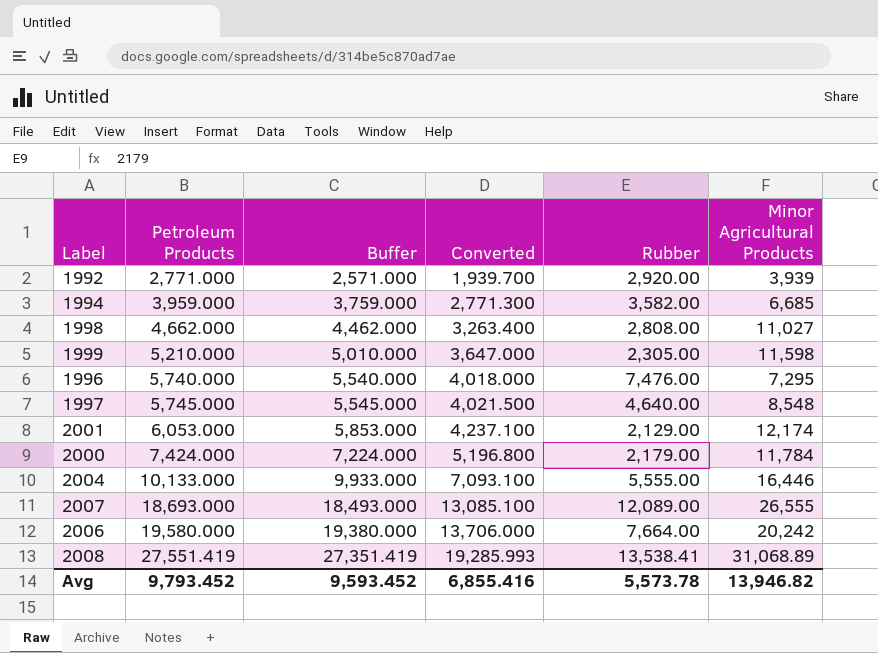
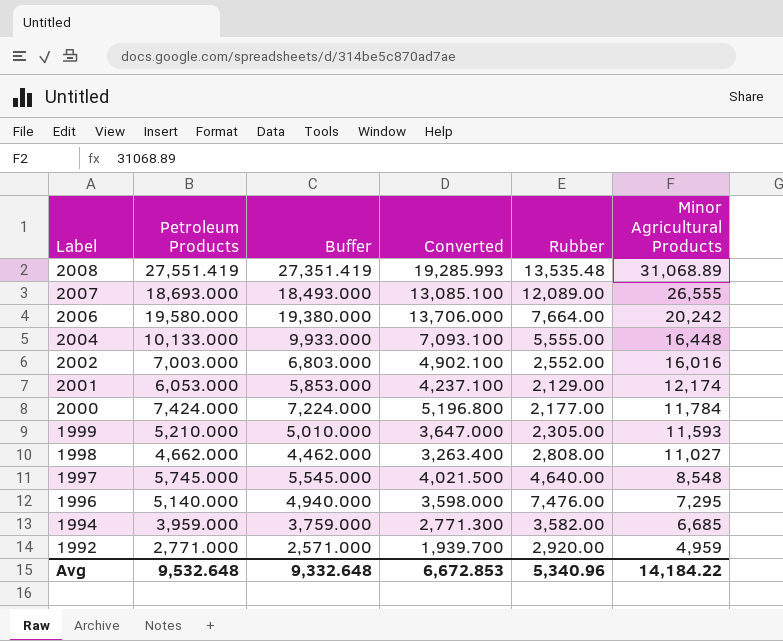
row order: Petroleum Products ascending -> Label descending
2008 | Rubber: 13,538.41 -> 13,535.48
2004 | Minor Agricultural Products: 16,446 -> 16,448
row 2002: none -> 7,003.000 | 6,803.000 | 4,902.100 | 2,552.00 | 16,016
2000 | Rubber: 2,179.00 -> 2,177.00
1999 | Minor Agricultural Products: 11,598 -> 11,593
1996 | Petroleum Products: 5,740.000 -> 5,140.000
1996 | Buffer: 5,540.000 -> 4,940.000
1996 | Converted: 4,018.000 -> 3,598.000
1992 | Minor Agricultural Products: 3,939 -> 4,959
Avg | Petroleum Products: 9,793.452 -> 9,532.648
Avg | Buffer: 9,593.452 -> 9,332.648
Avg | Converted: 6,855.416 -> 6,672.853
Avg | Rubber: 5,573.78 -> 5,340.96
Avg | Minor Agricultural Products: 13,946.82 -> 14,184.22

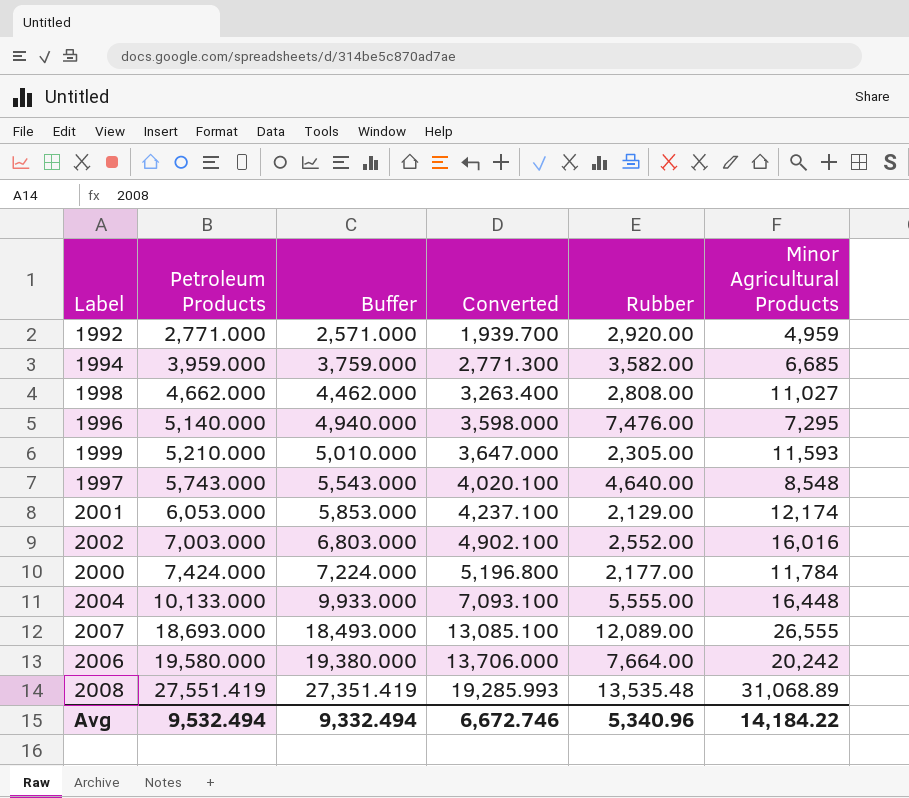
row order: Label descending -> Petroleum Products ascending
1997 | Petroleum Products: 5,745.000 -> 5,743.000
1997 | Buffer: 5,545.000 -> 5,543.000
1997 | Converted: 4,021.500 -> 4,020.100
Avg | Petroleum Products: 9,532.648 -> 9,532.494
Avg | Buffer: 9,332.648 -> 9,332.494
Avg | Converted: 6,672.853 -> 6,672.746

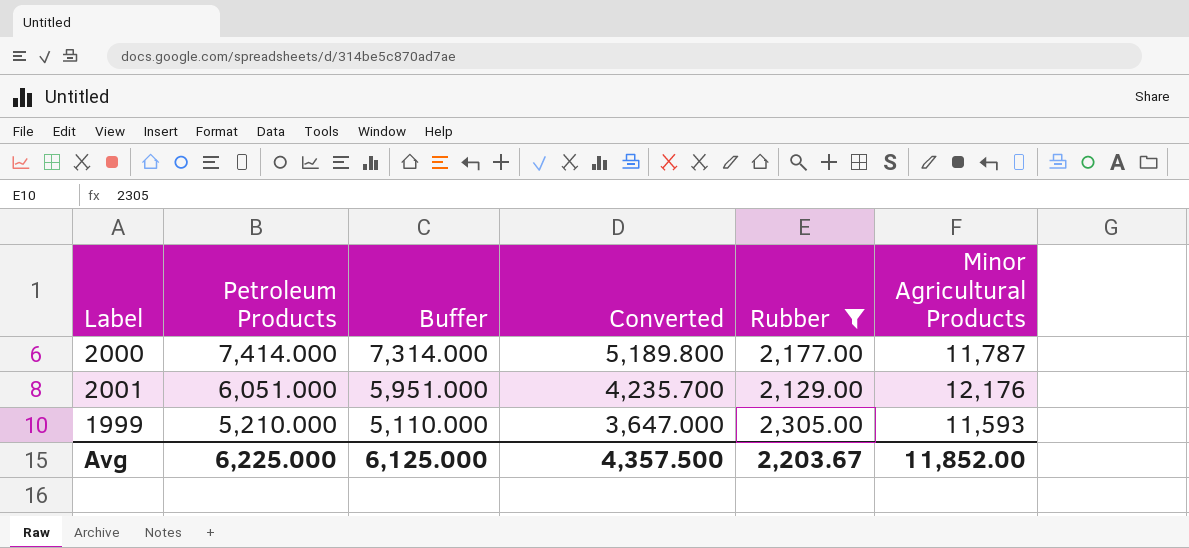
filter: none -> Rubber <= 2,305.00
row order: Petroleum Products ascending -> Petroleum Products descending
column Buffer | formula: [Petroleum Products] - 200 -> [Petroleum Products] - 100
2000 | Petroleum Products: 7,424.000 -> 7,414.000
2000 | Converted: 5,196.800 -> 5,189.800
2000 | Minor Agricultural Products: 11,784 -> 11,787
2001 | Petroleum Products: 6,053.000 -> 6,051.000
2001 | Converted: 4,237.100 -> 4,235.700
2001 | Minor Agricultural Products: 12,174 -> 12,176
Avg | Petroleum Products: 9,532.494 -> 6,225.000
Avg | Buffer: 9,332.494 -> 6,125.000
Avg | Converted: 6,672.746 -> 4,357.500
Avg | Rubber: 5,340.96 -> 2,203.67
Avg | Minor Agricultural Products: 14,184.22 -> 11,852.00

